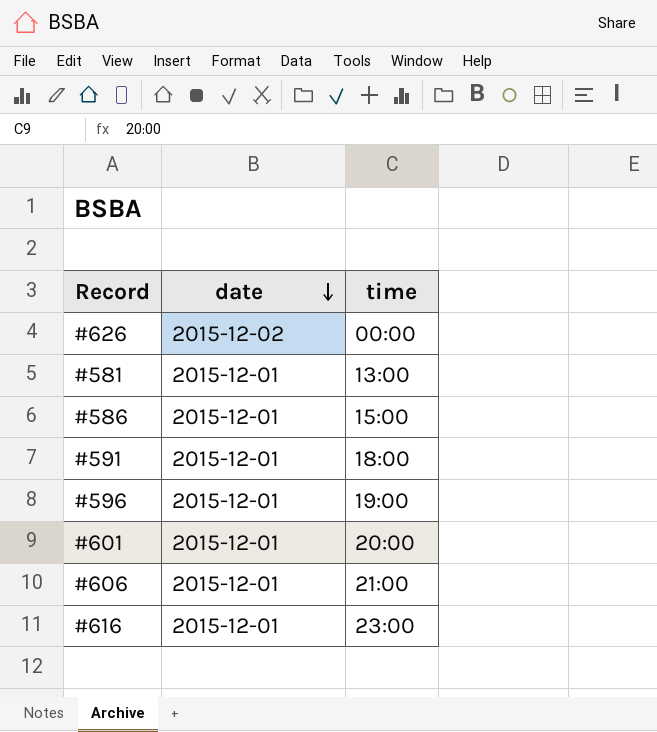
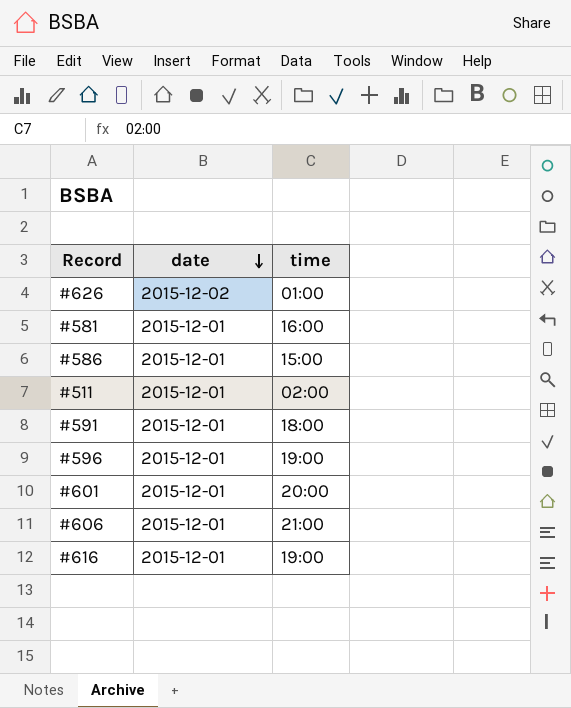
#626 | time: 00:00 -> 01:00
#581 | time: 13:00 -> 16:00
row #511: none -> 2015-12-01 | 02:00
#616 | time: 23:00 -> 19:00

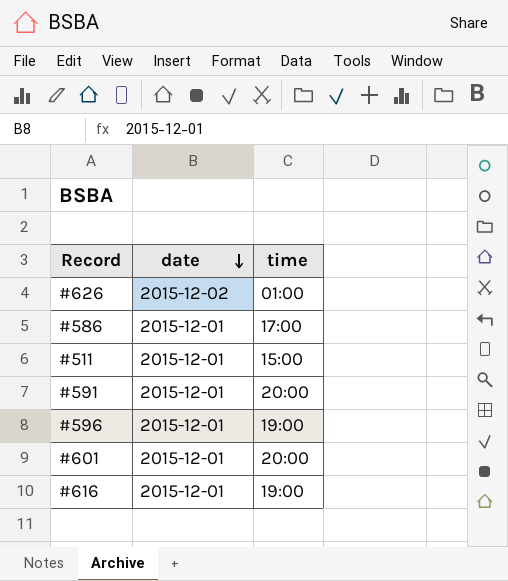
row #581: 2015-12-01 | 16:00 -> none
row #606: 2015-12-01 | 21:00 -> none
#586 | time: 15:00 -> 17:00
#511 | time: 02:00 -> 15:00
#591 | time: 18:00 -> 20:00

